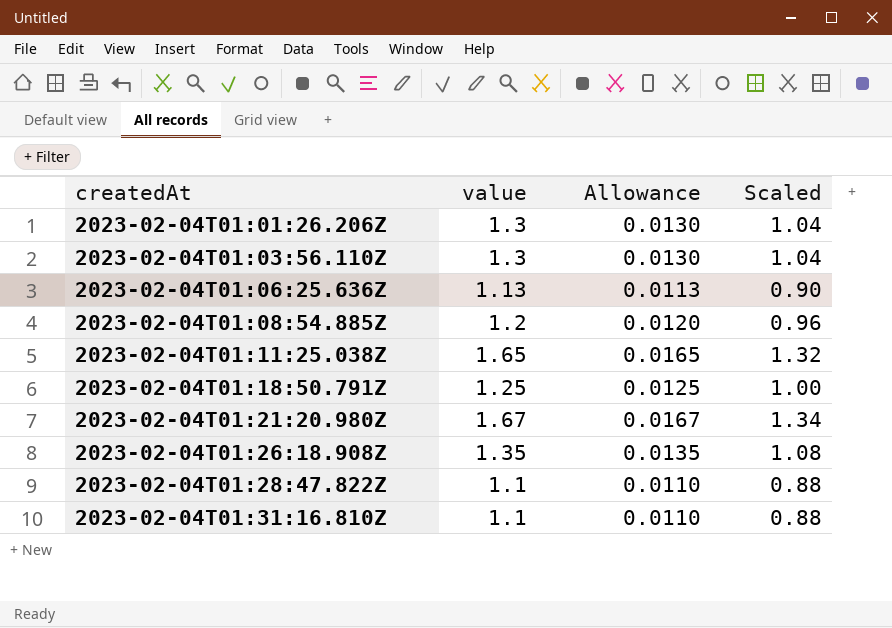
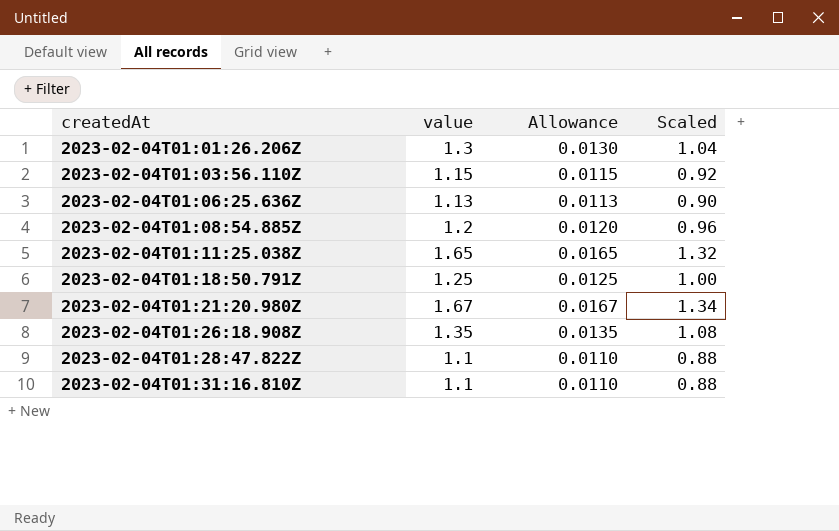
2023-02-04T01:03:56.110Z | value: 1.3 -> 1.15
2023-02-04T01:03:56.110Z | Allowance: 0.0130 -> 0.0115
2023-02-04T01:03:56.110Z | Scaled: 1.04 -> 0.92

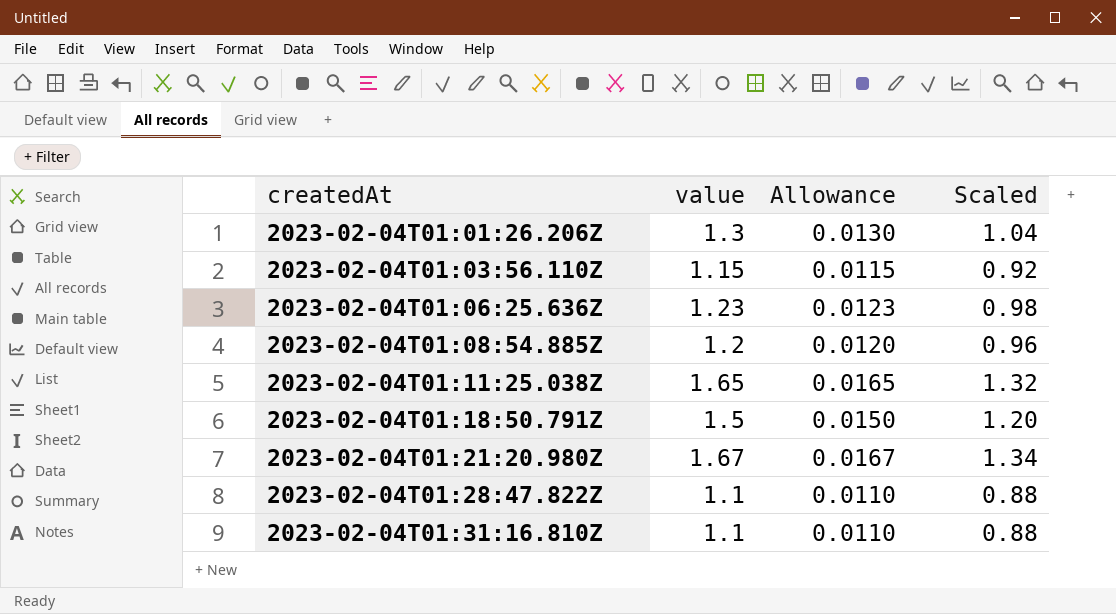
row 2023-02-04T01:26:18.908Z: 1.35 | 0.0135 | 1.08 -> none
2023-02-04T01:06:25.636Z | value: 1.13 -> 1.23
2023-02-04T01:06:25.636Z | Allowance: 0.0113 -> 0.0123
2023-02-04T01:06:25.636Z | Scaled: 0.90 -> 0.98
2023-02-04T01:18:50.791Z | value: 1.25 -> 1.5
2023-02-04T01:18:50.791Z | Allowance: 0.0125 -> 0.0150
2023-02-04T01:18:50.791Z | Scaled: 1.00 -> 1.20

